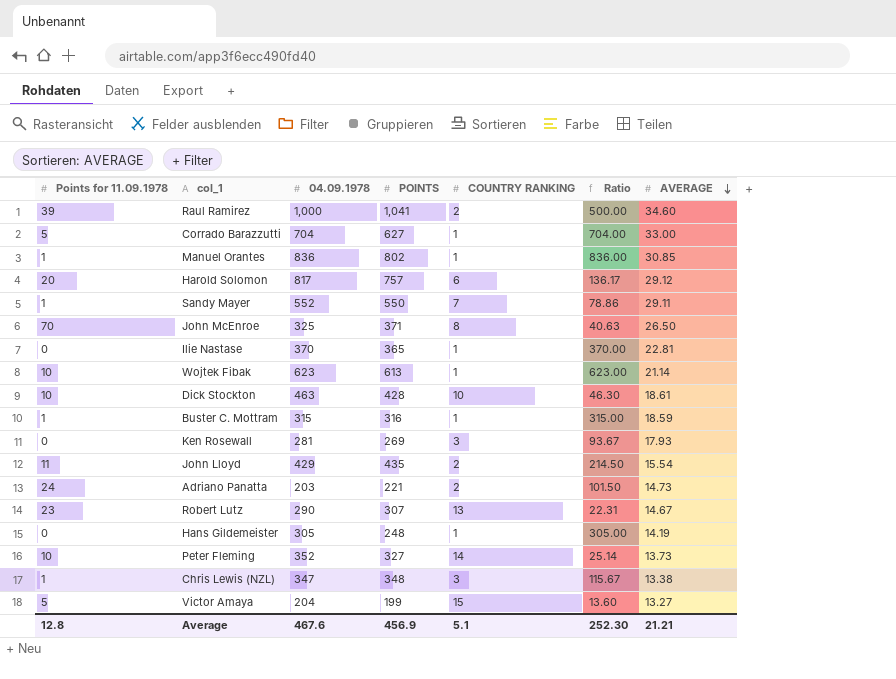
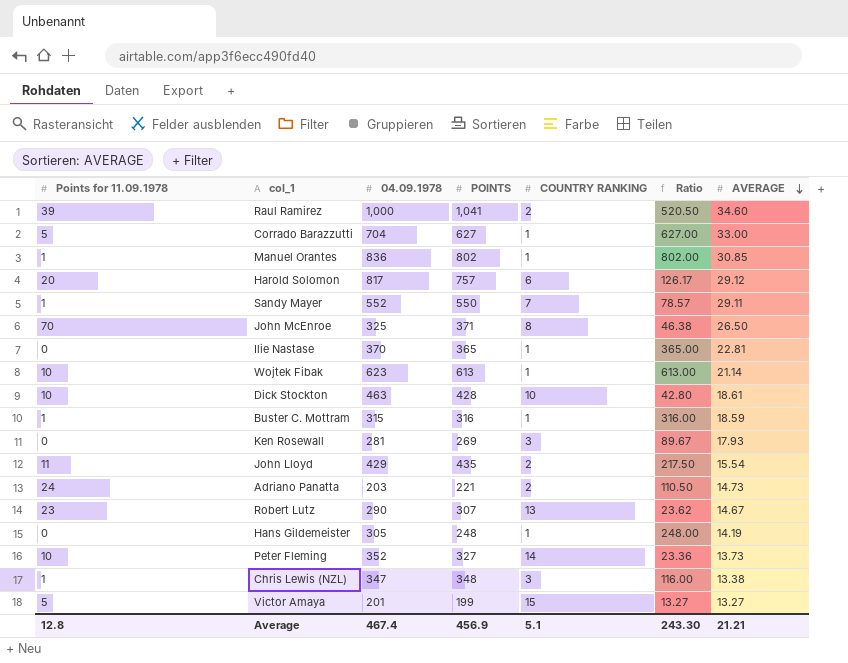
column Ratio | formula: [04.09.1978] / [COUNTRY RANKING] -> [POINTS] / [COUNTRY RANKING]
Victor Amaya | 04.09.1978: 204 -> 201
Average | 04.09.1978: 467.6 -> 467.4
Average | Ratio: 252.30 -> 243.30

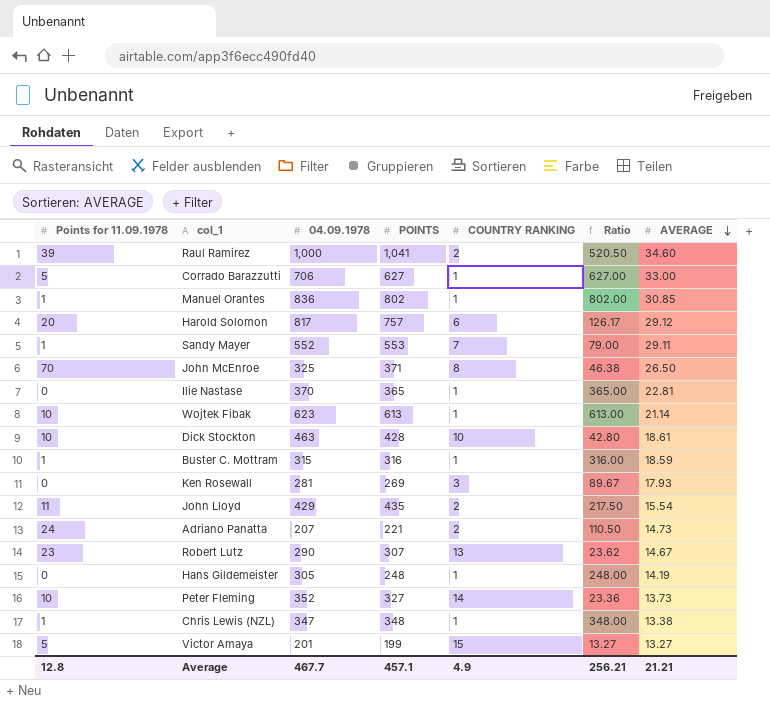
Corrado Barazzutti | 04.09.1978: 704 -> 706
Sandy Mayer | POINTS: 550 -> 553
Sandy Mayer | Ratio: 78.57 -> 79.00
Adriano Panatta | 04.09.1978: 203 -> 207
Chris Lewis (NZL) | COUNTRY RANKING: 3 -> 1
Chris Lewis (NZL) | Ratio: 116.00 -> 348.00
Average | 04.09.1978: 467.4 -> 467.7
Average | POINTS: 456.9 -> 457.1
Average | COUNTRY RANKING: 5.1 -> 4.9
Average | Ratio: 243.30 -> 256.21

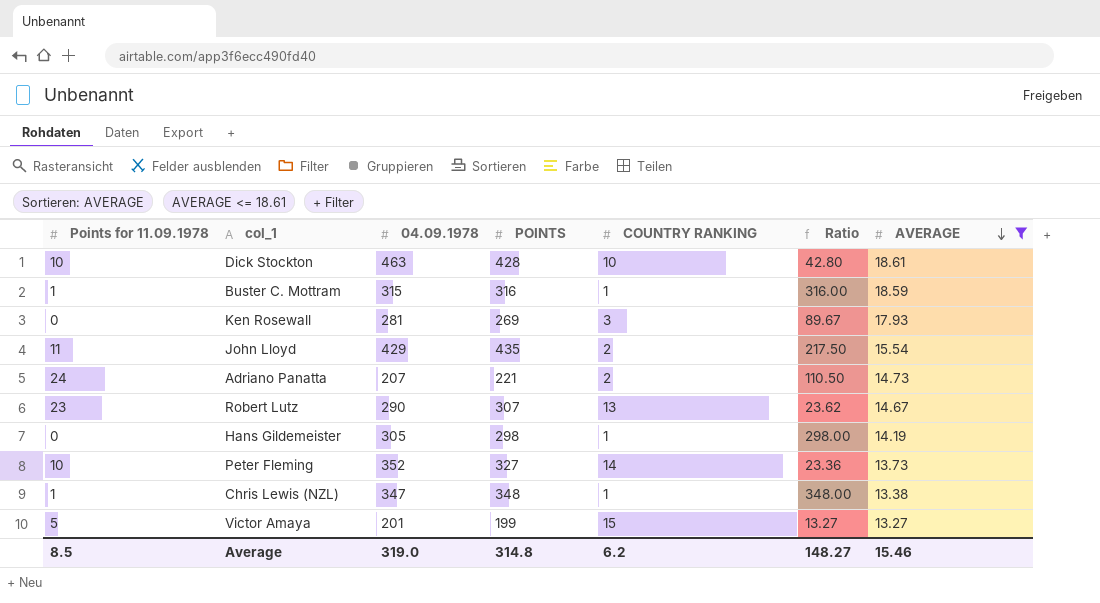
filter: none -> AVERAGE <= 18.61
Hans Gildemeister | POINTS: 248 -> 298
Hans Gildemeister | Ratio: 248.00 -> 298.00
Average | Points for 11.09.1978: 12.8 -> 8.5
Average | 04.09.1978: 467.7 -> 319.0
Average | POINTS: 457.1 -> 314.8
Average | COUNTRY RANKING: 4.9 -> 6.2
Average | Ratio: 256.21 -> 148.27
Average | AVERAGE: 21.21 -> 15.46

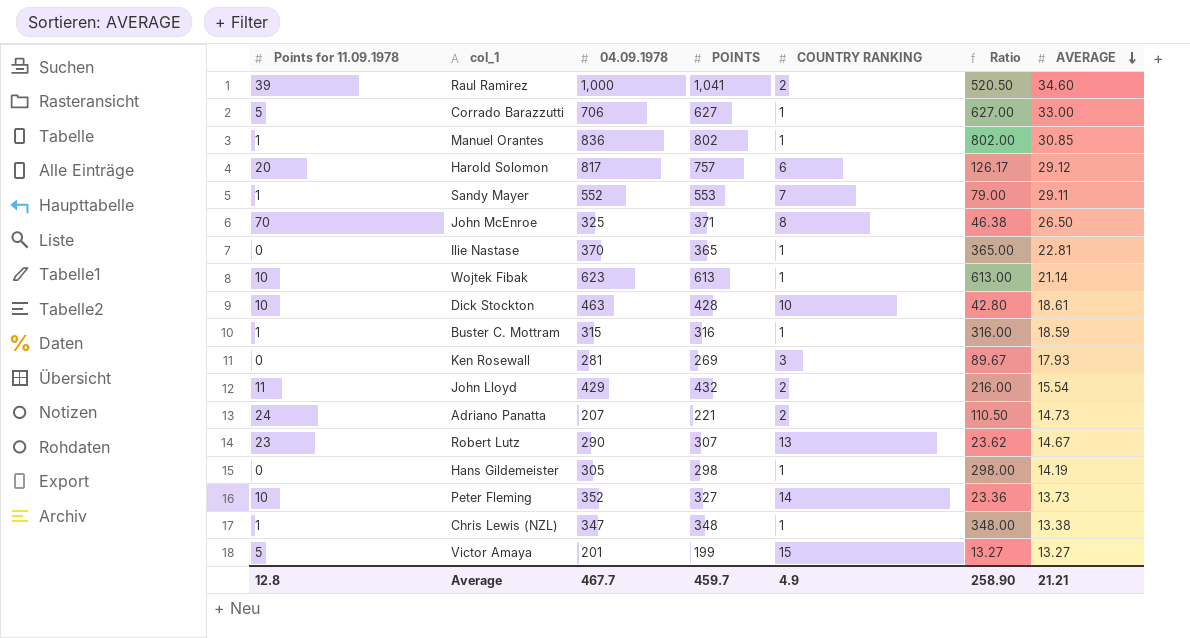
filter: AVERAGE <= 18.61 -> none
John Lloyd | POINTS: 435 -> 432
John Lloyd | Ratio: 217.50 -> 216.00
Average | Points for 11.09.1978: 8.5 -> 12.8
Average | 04.09.1978: 319.0 -> 467.7
Average | POINTS: 314.8 -> 459.7
Average | COUNTRY RANKING: 6.2 -> 4.9
Average | Ratio: 148.27 -> 258.90
Average | AVERAGE: 15.46 -> 21.21

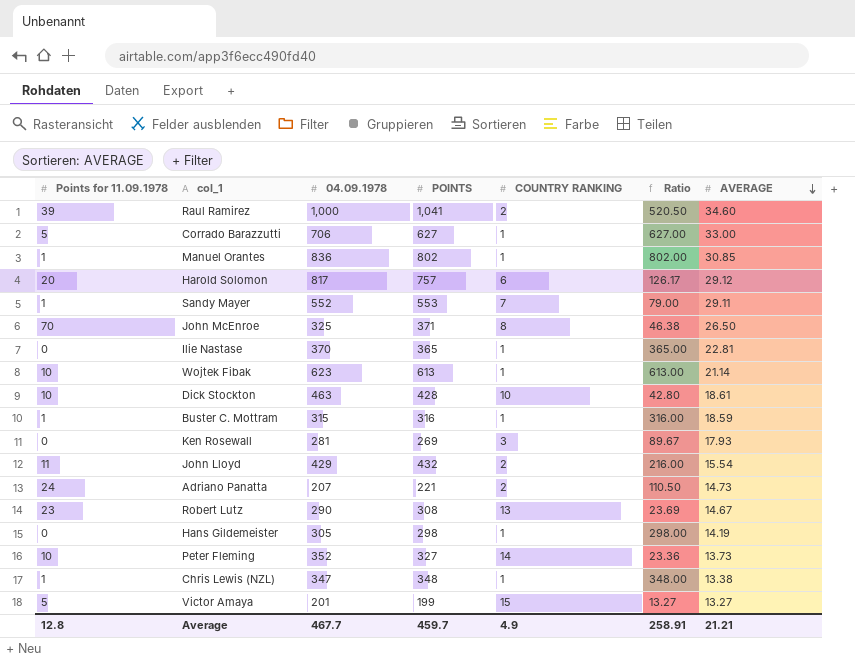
Robert Lutz | POINTS: 307 -> 308
Robert Lutz | Ratio: 23.62 -> 23.69
Average | Ratio: 258.90 -> 258.91

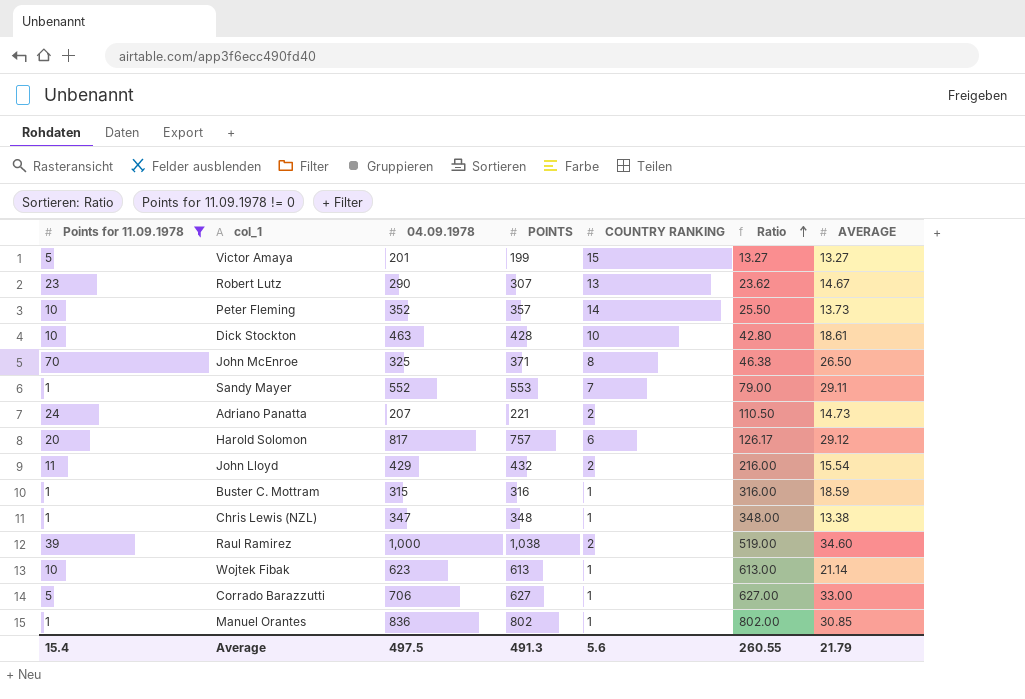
filter: none -> Points for 11.09.1978 != 0
row order: AVERAGE descending -> Ratio ascending
Robert Lutz | POINTS: 308 -> 307
Robert Lutz | Ratio: 23.69 -> 23.62
Peter Fleming | POINTS: 327 -> 357
Peter Fleming | Ratio: 23.36 -> 25.50
Raul Ramirez | POINTS: 1,041 -> 1,038
Raul Ramirez | Ratio: 520.50 -> 519.00
Average | Points for 11.09.1978: 12.8 -> 15.4
Average | 04.09.1978: 467.7 -> 497.5
Average | POINTS: 459.7 -> 491.3
Average | COUNTRY RANKING: 4.9 -> 5.6
Average | Ratio: 258.91 -> 260.55
Average | AVERAGE: 21.21 -> 21.79

